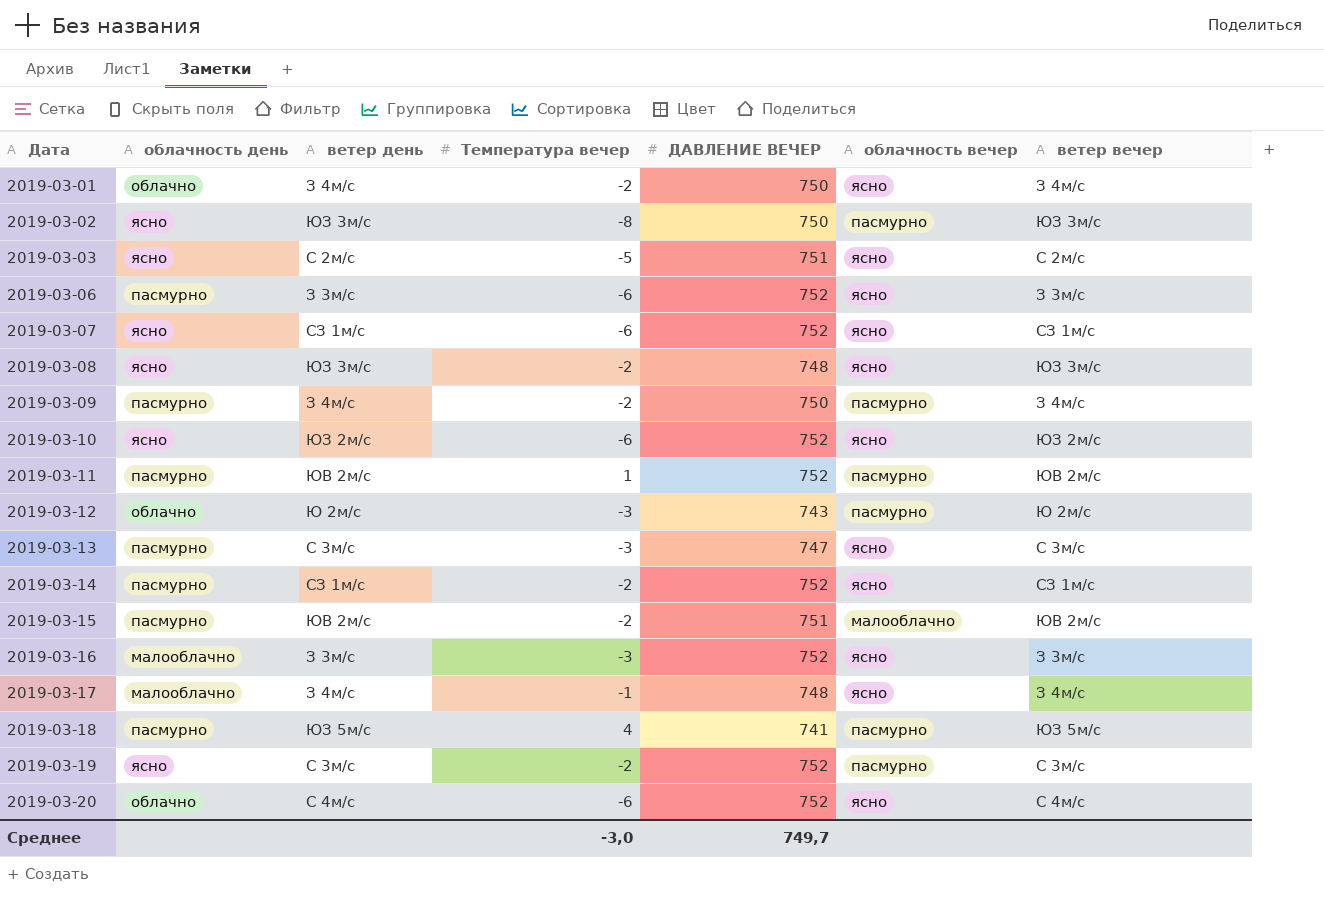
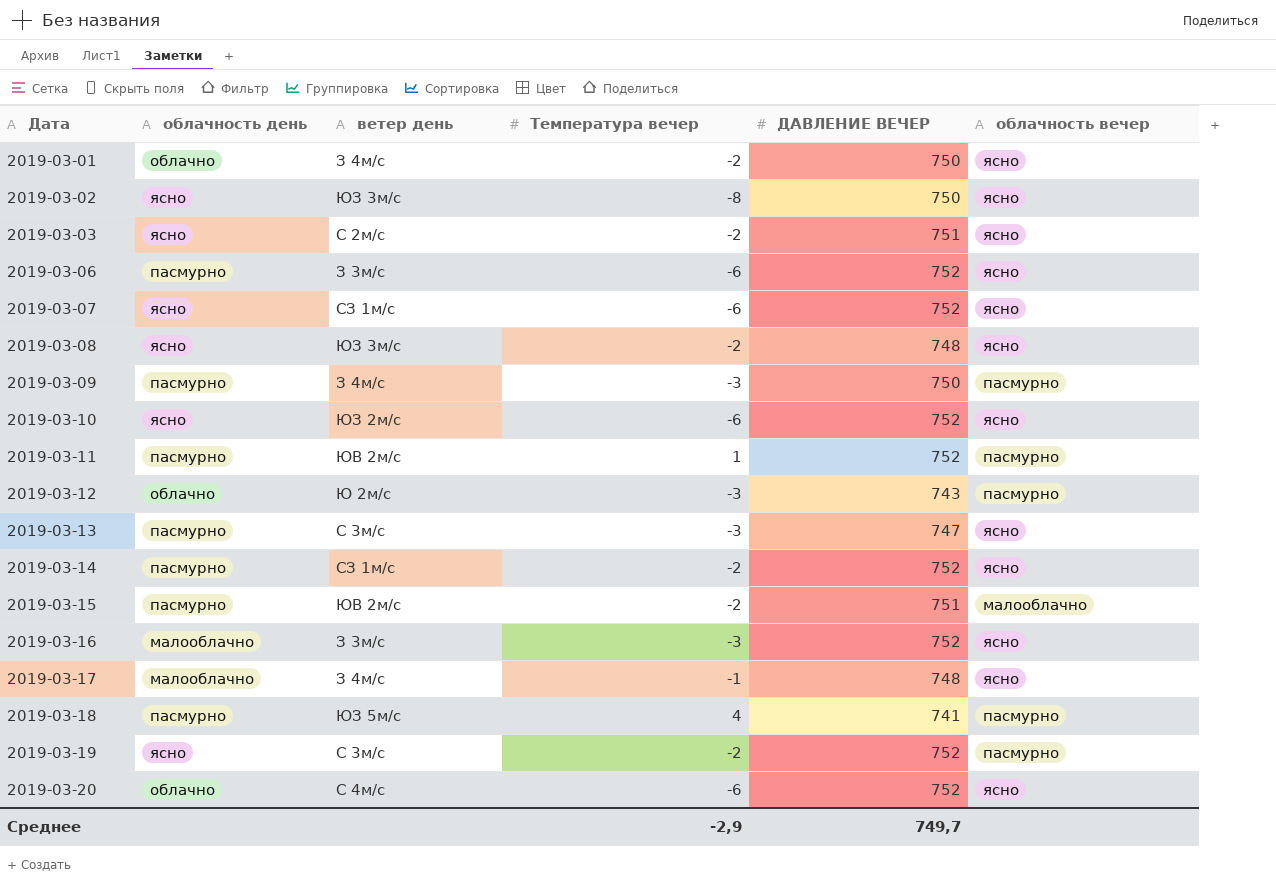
column ветер вечер | position: 7 -> none
2019-03-02 | облачность вечер: пасмурно -> ясно
2019-03-03 | Температура вечер: -5 -> -2
2019-03-09 | Температура вечер: -2 -> -3
Среднее | Температура вечер: -3,0 -> -2,9

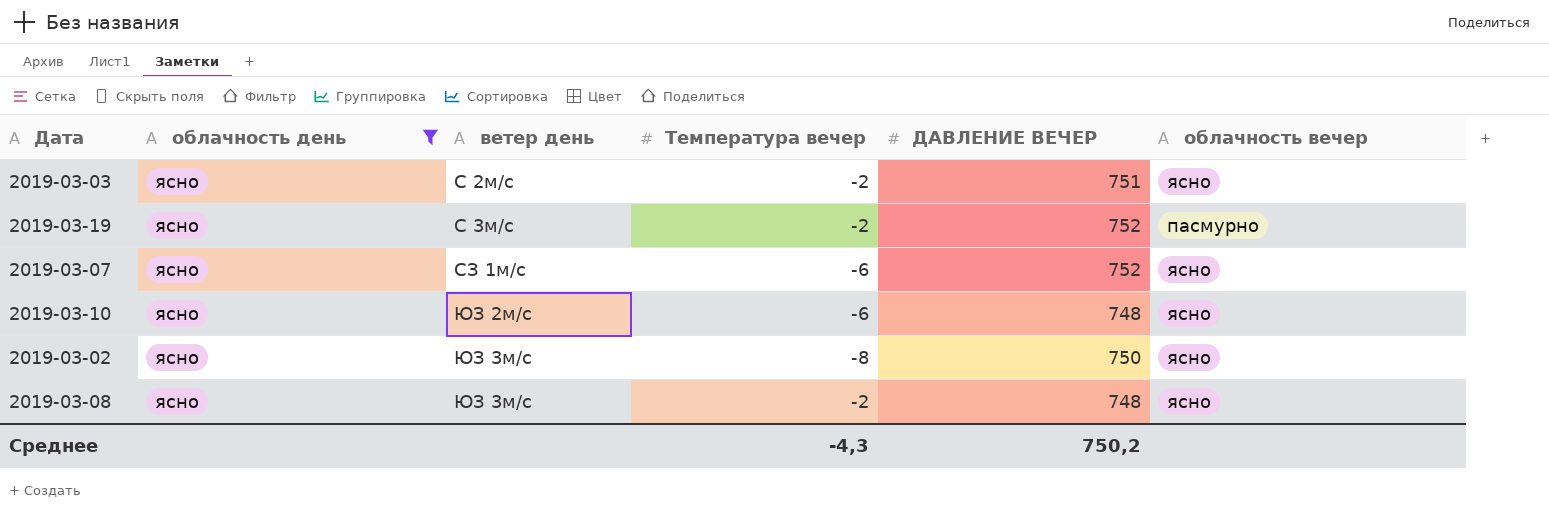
filter: none -> облачность день = ясно
row order: Дата ascending -> ветер день ascending
2019-03-10 | ДАВЛЕНИЕ ВЕЧЕР: 752 -> 748
Среднее | Температура вечер: -2,9 -> -4,3
Среднее | ДАВЛЕНИЕ ВЕЧЕР: 749,7 -> 750,2

